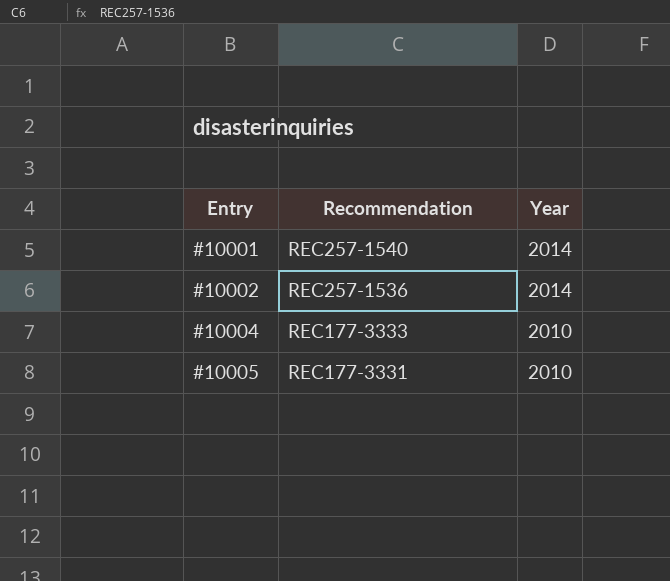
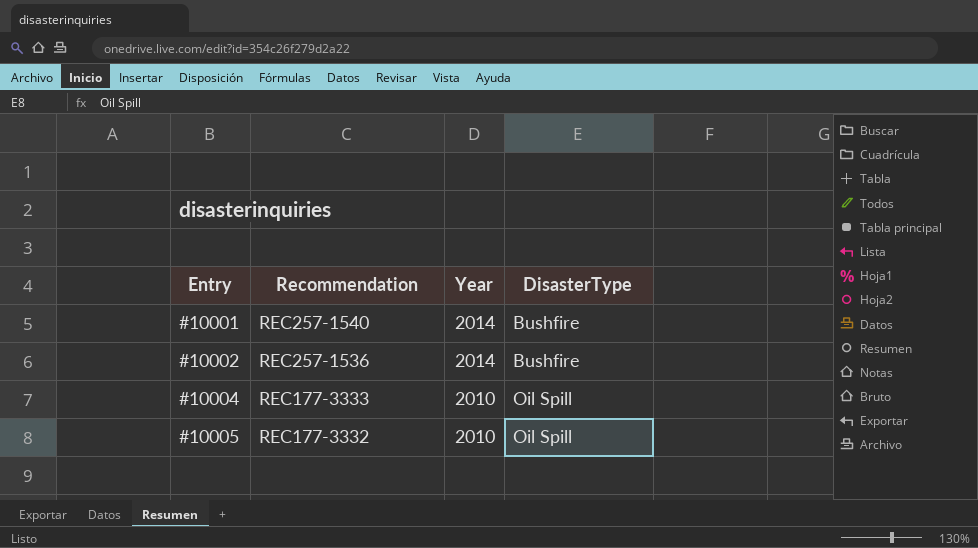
column DisasterType | position: none -> 4
#10005 | Recommendation: REC177-3331 -> REC177-3332

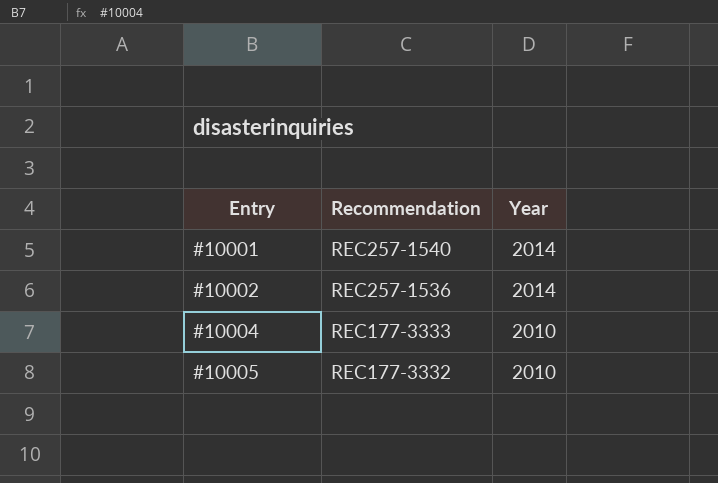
column DisasterType | position: 4 -> none

